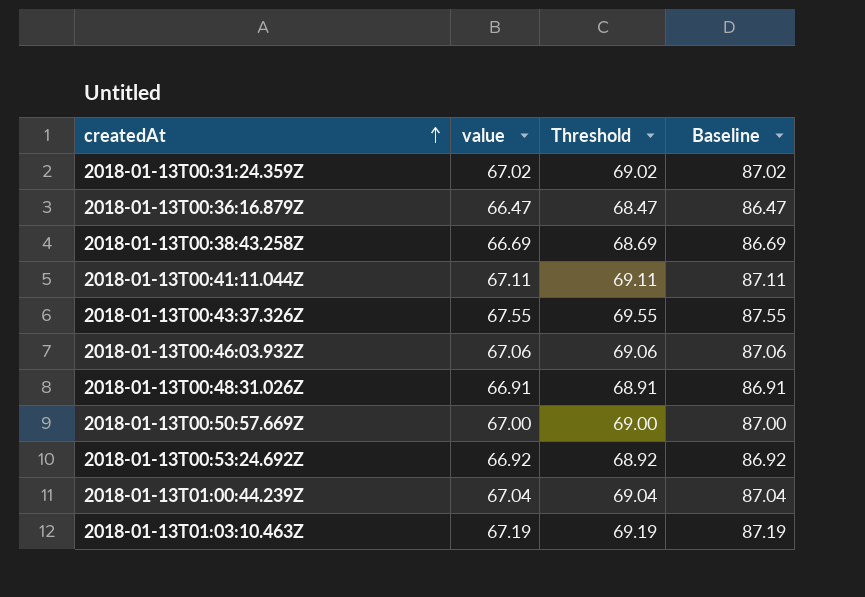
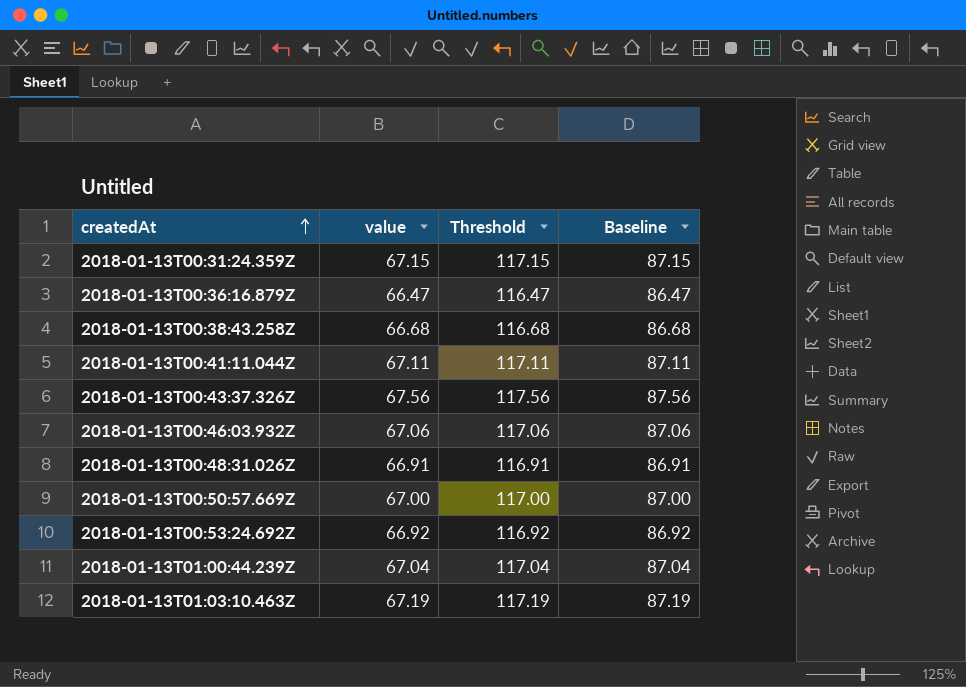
column Threshold | formula: [value] + 2 -> [value] + 50
2018-01-13T00:31:24.359Z | value: 67.02 -> 67.15
2018-01-13T00:31:24.359Z | Baseline: 87.02 -> 87.15
2018-01-13T00:38:43.258Z | value: 66.69 -> 66.68
2018-01-13T00:38:43.258Z | Baseline: 86.69 -> 86.68
2018-01-13T00:43:37.326Z | value: 67.55 -> 67.56
2018-01-13T00:43:37.326Z | Baseline: 87.55 -> 87.56

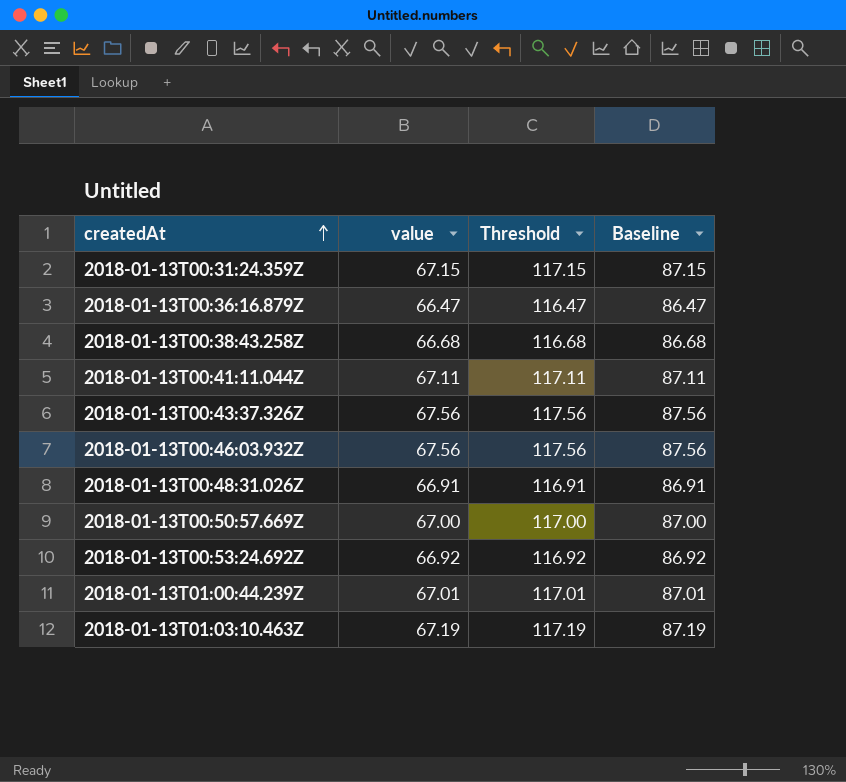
2018-01-13T00:46:03.932Z | value: 67.06 -> 67.56
2018-01-13T00:46:03.932Z | Threshold: 117.06 -> 117.56
2018-01-13T00:46:03.932Z | Baseline: 87.06 -> 87.56
2018-01-13T01:00:44.239Z | value: 67.04 -> 67.01
2018-01-13T01:00:44.239Z | Threshold: 117.04 -> 117.01
2018-01-13T01:00:44.239Z | Baseline: 87.04 -> 87.01

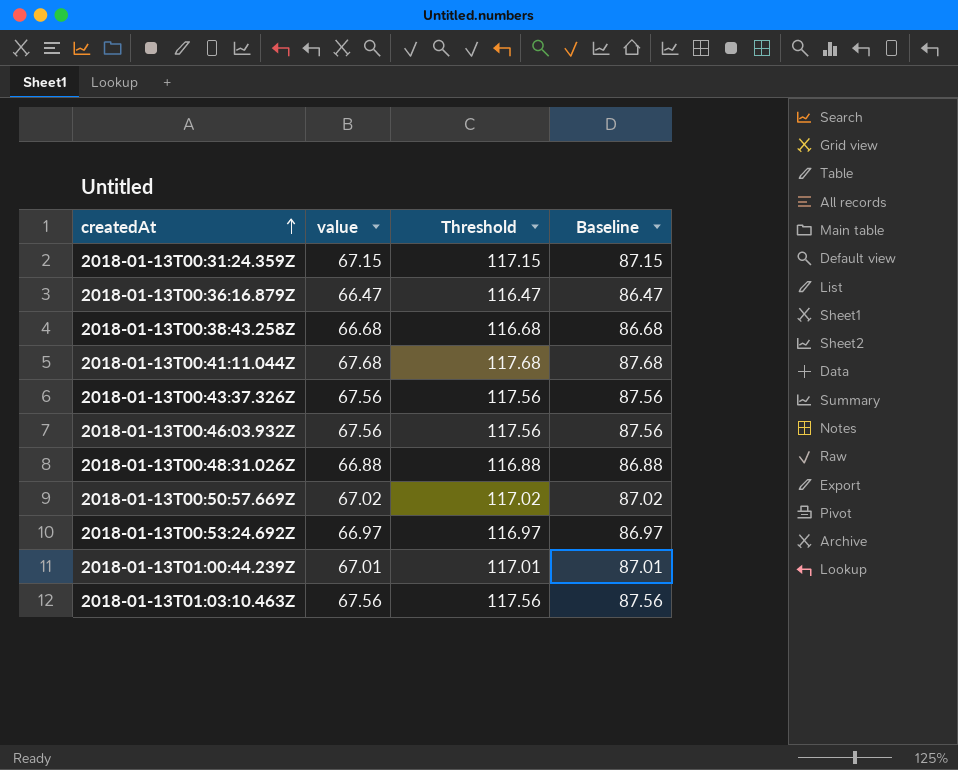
2018-01-13T00:41:11.044Z | value: 67.11 -> 67.68
2018-01-13T00:41:11.044Z | Threshold: 117.11 -> 117.68
2018-01-13T00:41:11.044Z | Baseline: 87.11 -> 87.68
2018-01-13T00:48:31.026Z | value: 66.91 -> 66.88
2018-01-13T00:48:31.026Z | Threshold: 116.91 -> 116.88
2018-01-13T00:48:31.026Z | Baseline: 86.91 -> 86.88
2018-01-13T00:50:57.669Z | value: 67.00 -> 67.02
2018-01-13T00:50:57.669Z | Threshold: 117.00 -> 117.02
2018-01-13T00:50:57.669Z | Baseline: 87.00 -> 87.02
2018-01-13T00:53:24.692Z | value: 66.92 -> 66.97
2018-01-13T00:53:24.692Z | Threshold: 116.92 -> 116.97
2018-01-13T00:53:24.692Z | Baseline: 86.92 -> 86.97
2018-01-13T01:03:10.463Z | value: 67.19 -> 67.56
2018-01-13T01:03:10.463Z | Threshold: 117.19 -> 117.56
2018-01-13T01:03:10.463Z | Baseline: 87.19 -> 87.56

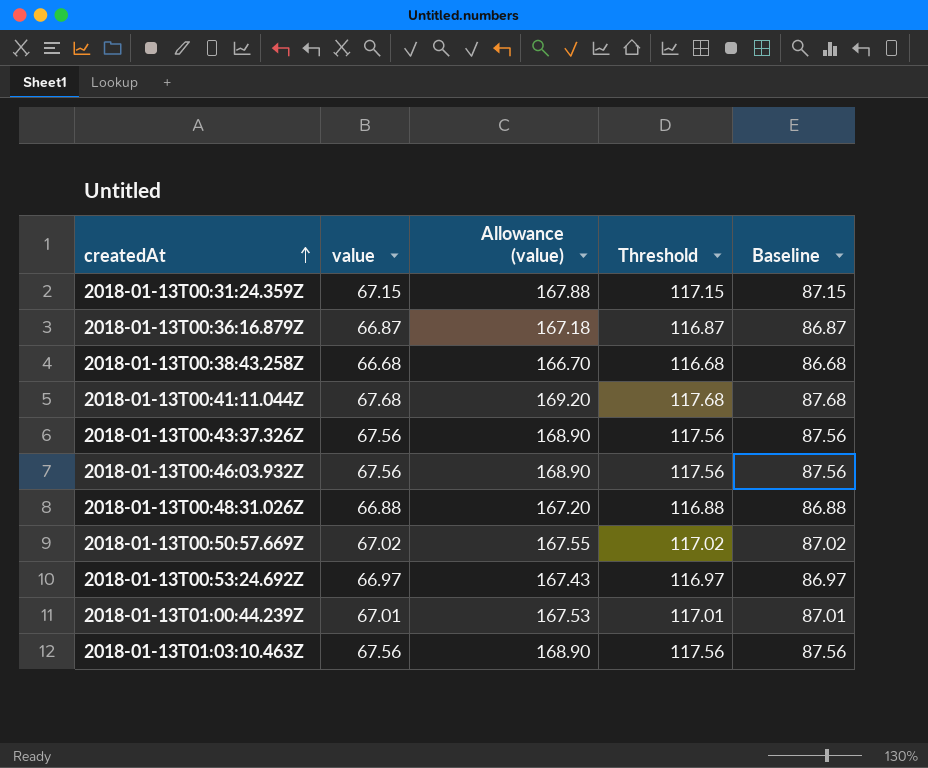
column Allowance (value) | formula: none -> [value] * 2.5
2018-01-13T00:36:16.879Z | value: 66.47 -> 66.87
2018-01-13T00:36:16.879Z | Threshold: 116.47 -> 116.87
2018-01-13T00:36:16.879Z | Baseline: 86.47 -> 86.87

